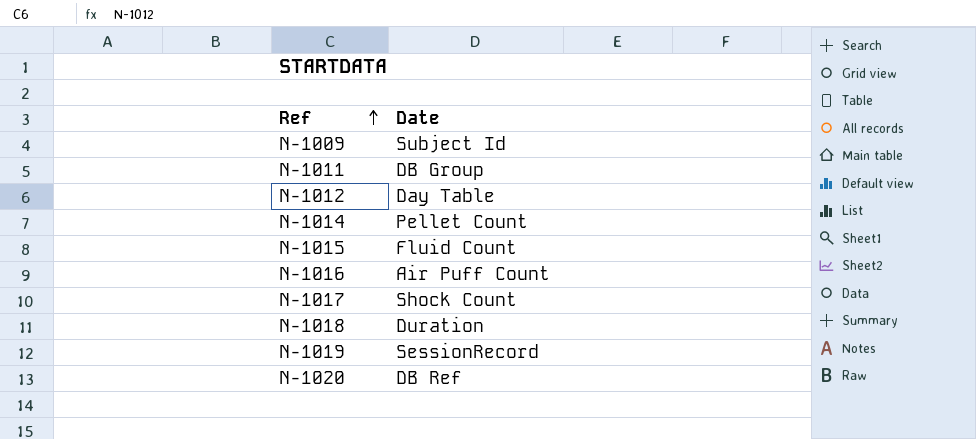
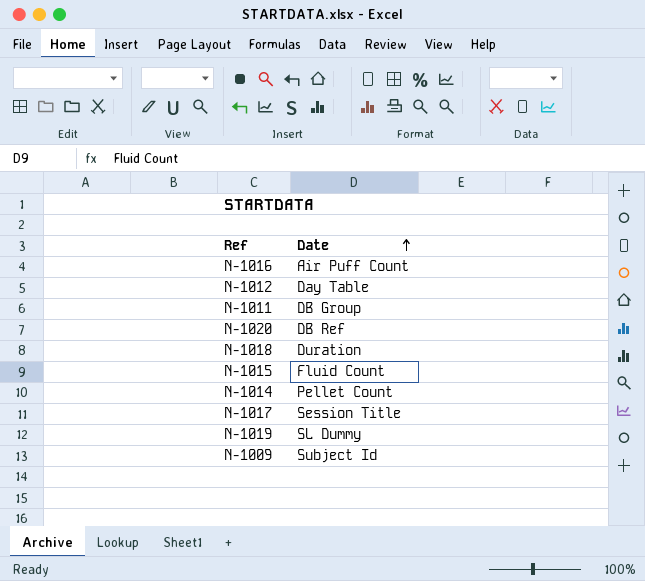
row order: Ref ascending -> Date ascending
N-1017 | Date: Shock Count -> Session Title
N-1019 | Date: SessionRecord -> SL Dummy

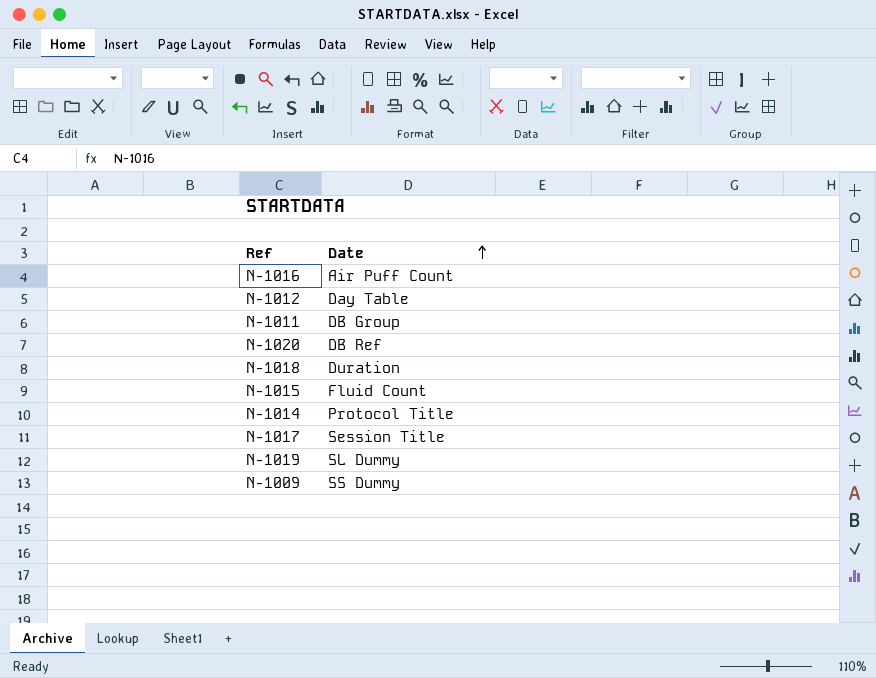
N-1014 | Date: Pellet Count -> Protocol Title
N-1009 | Date: Subject Id -> SS Dummy

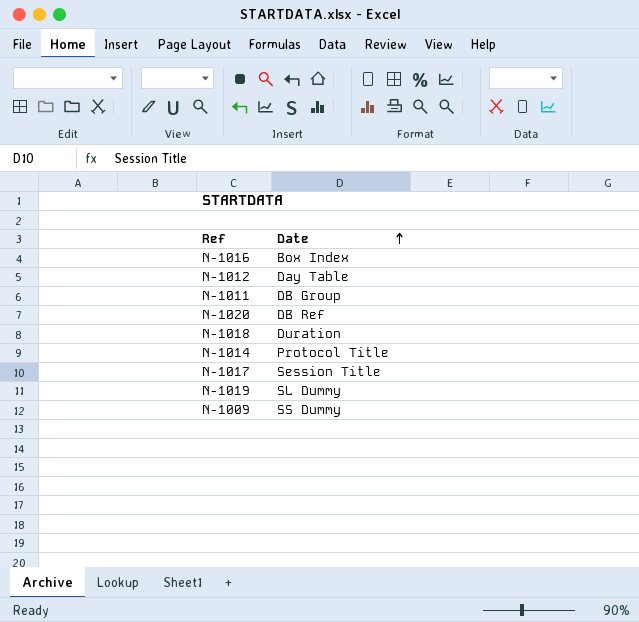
row N-1015: Fluid Count -> none
N-1016 | Date: Air Puff Count -> Box Index

